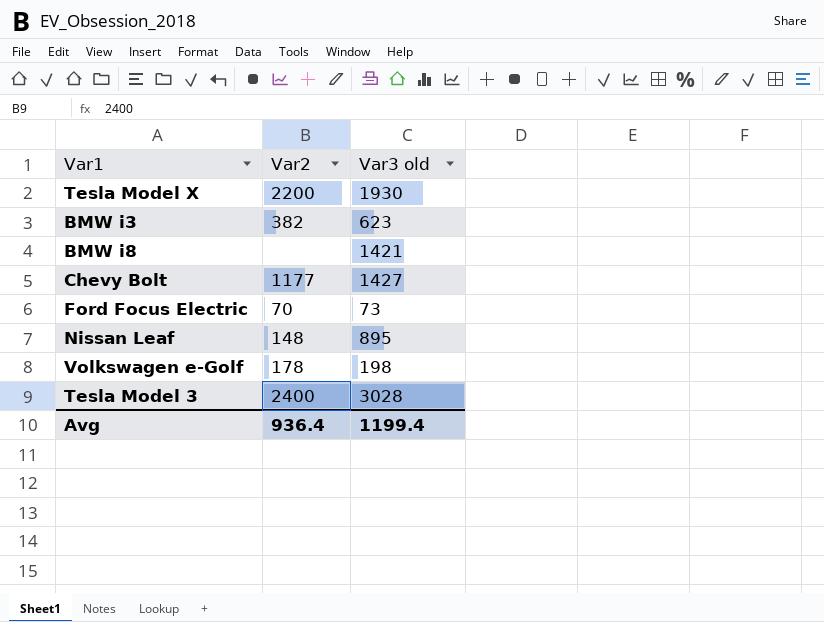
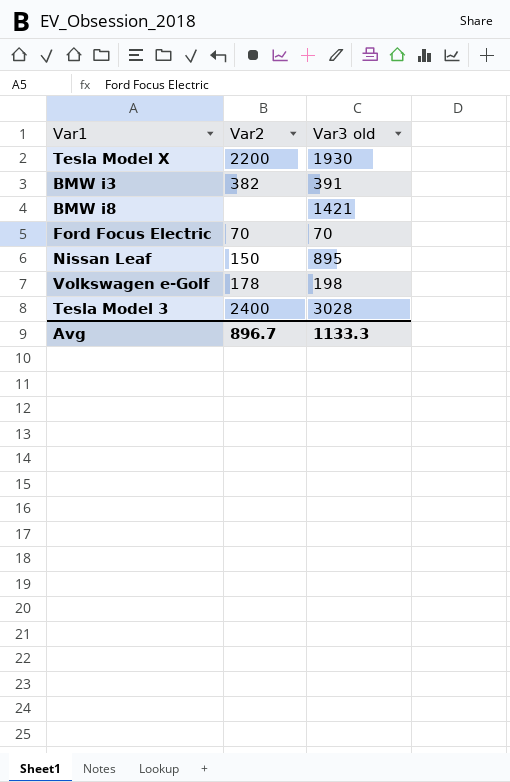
row Chevy Bolt: 1177 | 1427 -> none
BMW i3 | Var3 old: 623 -> 391
Ford Focus Electric | Var3 old: 73 -> 70
Nissan Leaf | Var2: 148 -> 150
Avg | Var2: 936.4 -> 896.7
Avg | Var3 old: 1199.4 -> 1133.3

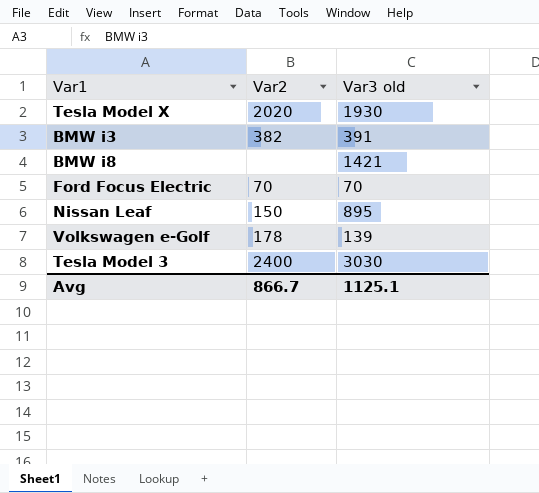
Tesla Model X | Var2: 2200 -> 2020
Volkswagen e-Golf | Var3 old: 198 -> 139
Tesla Model 3 | Var3 old: 3028 -> 3030
Avg | Var2: 896.7 -> 866.7
Avg | Var3 old: 1133.3 -> 1125.1

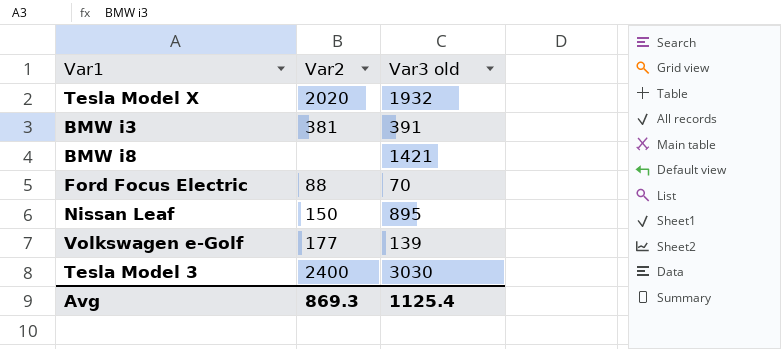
Tesla Model X | Var3 old: 1930 -> 1932
BMW i3 | Var2: 382 -> 381
Ford Focus Electric | Var2: 70 -> 88
Volkswagen e-Golf | Var2: 178 -> 177
Avg | Var2: 866.7 -> 869.3
Avg | Var3 old: 1125.1 -> 1125.4

